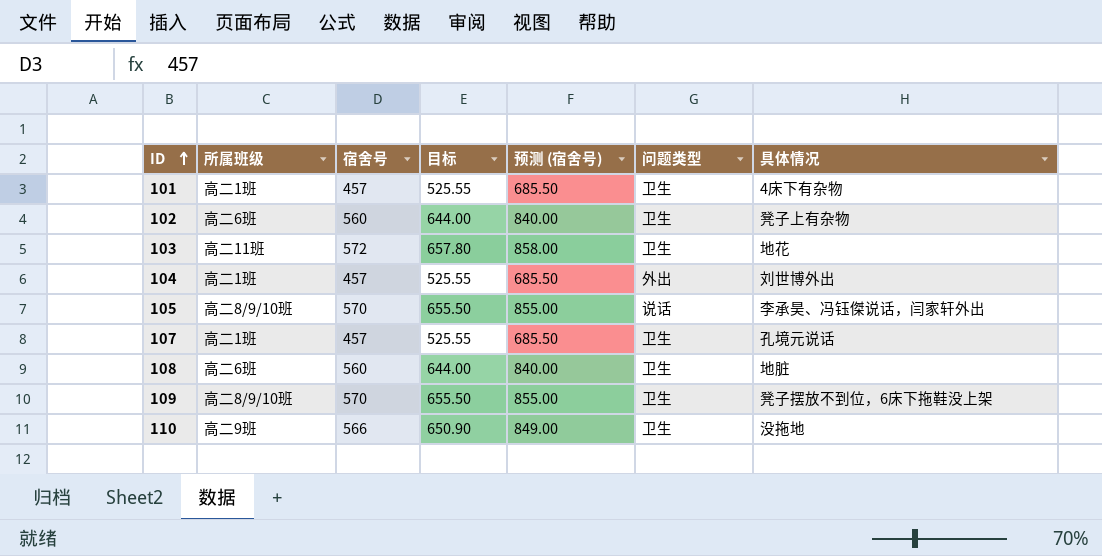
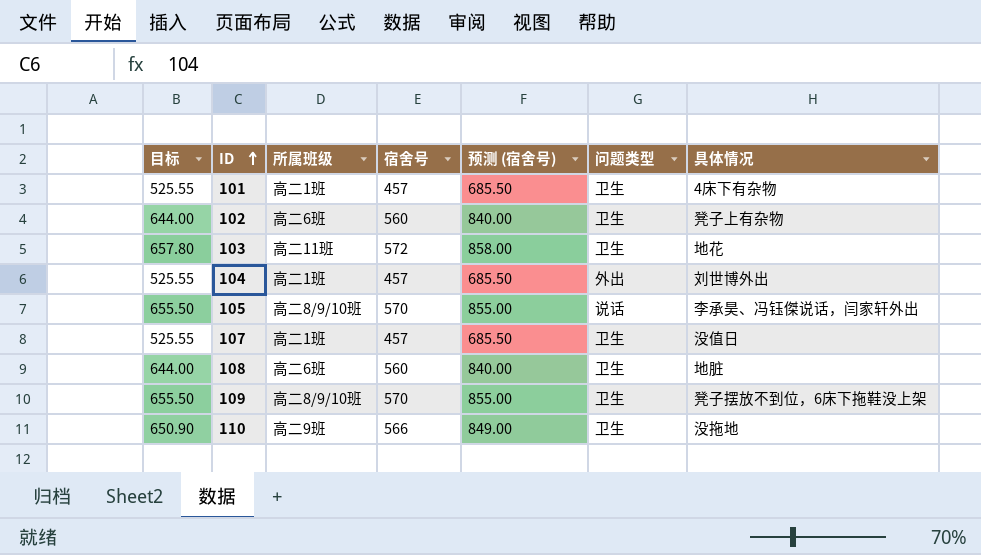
column 目标 | position: 4 -> 1
107 | 具体情况: 孔境元说话 -> 没值日

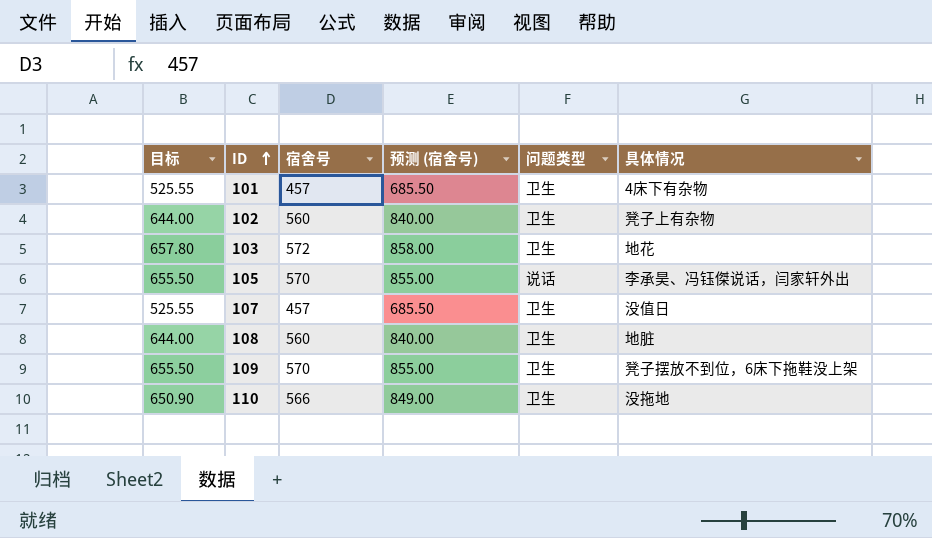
column 所属班级 | position: 3 -> none
row 104: 525.55 | 高二1班 | 457 | 685.50 | 外出 | 刘世博外出 -> none

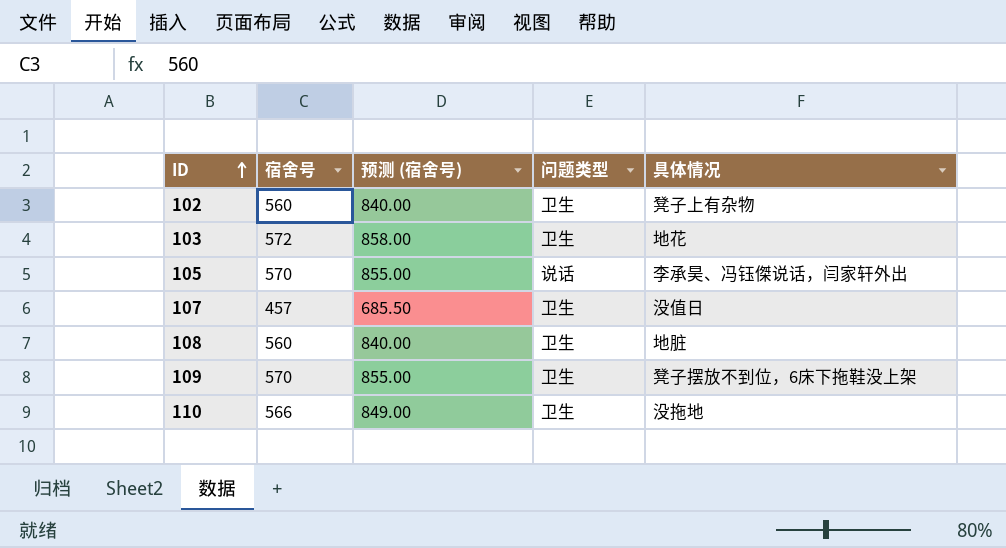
column 目标 | formula: [宿舍号] * 1.15 -> none
row 101: 525.55 | 457 | 685.50 | 卫生 | 4床下有杂物 -> none

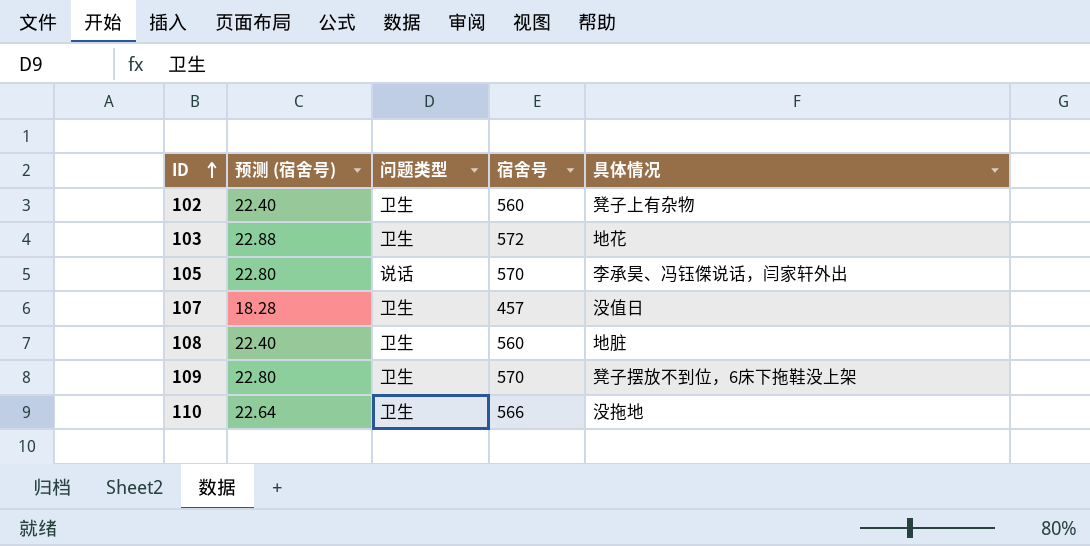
column 预测 (宿舍号) | formula: [宿舍号] * 1.5 -> [宿舍号] * 0.04
column 宿舍号 | position: 2 -> 4

